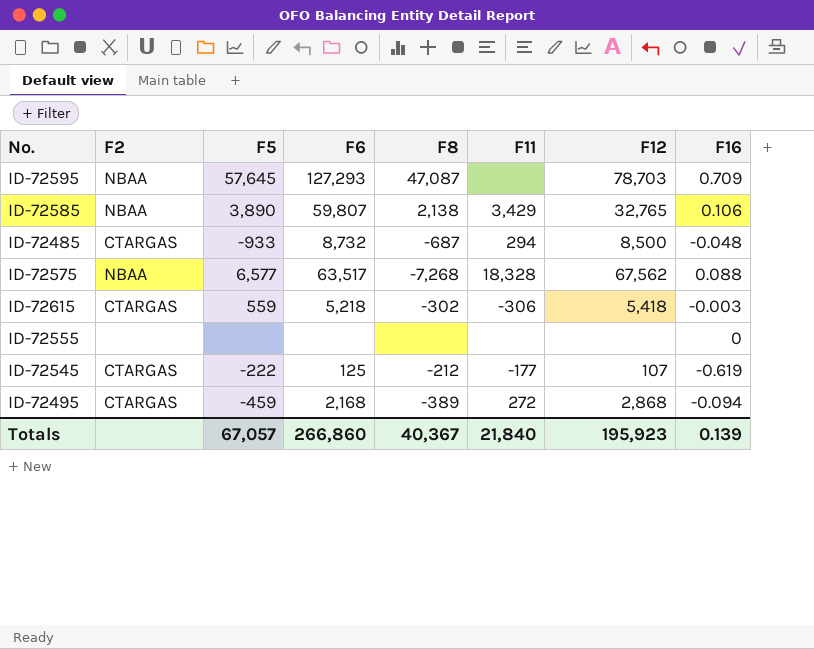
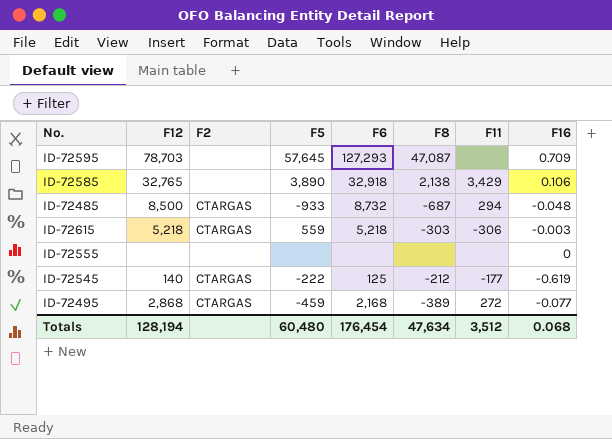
column F12 | position: 7 -> 2
row ID-72575: NBAA | 6,577 | 63,517 | -7,268 | 18,328 | 67,562 | 0.088 -> none
ID-72595 | F2: NBAA -> none
ID-72585 | F2: NBAA -> none
ID-72585 | F6: 59,807 -> 32,918
ID-72615 | F12: 5,418 -> 5,218
ID-72615 | F8: -302 -> -303
ID-72545 | F12: 107 -> 140
ID-72495 | F16: -0.094 -> -0.077
Totals | F12: 195,923 -> 128,194
Totals | F5: 67,057 -> 60,480
Totals | F6: 266,860 -> 176,454
Totals | F8: 40,367 -> 47,634
Totals | F11: 21,840 -> 3,512
Totals | F16: 0.139 -> 0.068

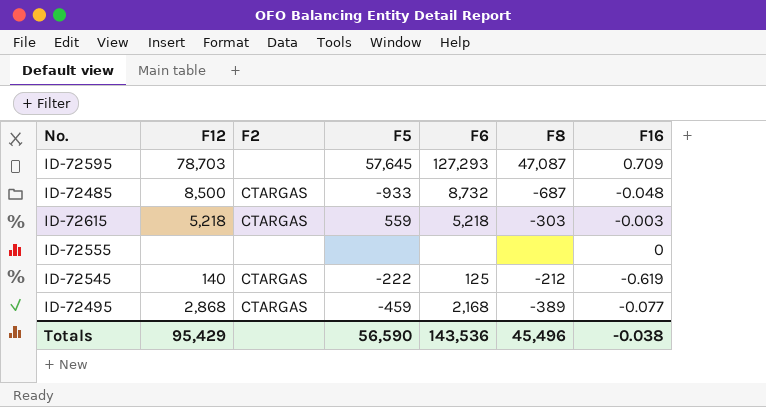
column F11 | position: 7 -> none
row ID-72585: 32,765 | none | 3,890 | 32,918 | 2,138 | 3,429 | 0.106 -> none
Totals | F12: 128,194 -> 95,429
Totals | F5: 60,480 -> 56,590
Totals | F6: 176,454 -> 143,536
Totals | F8: 47,634 -> 45,496
Totals | F16: 0.068 -> -0.038

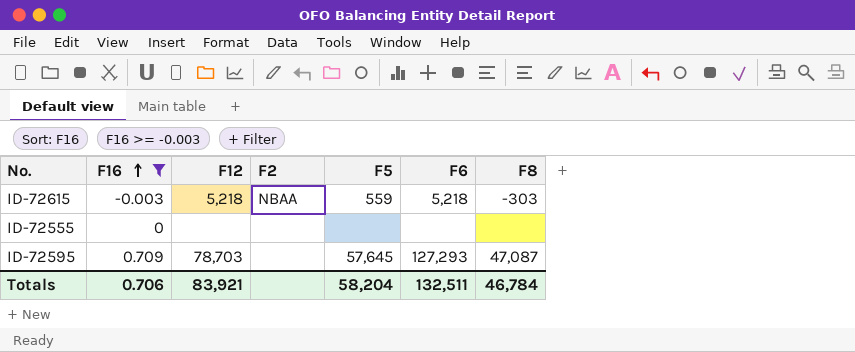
filter: none -> F16 >= -0.003
row order: none -> F16 ascending
column F16 | position: 7 -> 2
ID-72615 | F2: CTARGAS -> NBAA
Totals | F16: -0.038 -> 0.706
Totals | F12: 95,429 -> 83,921
Totals | F5: 56,590 -> 58,204
Totals | F6: 143,536 -> 132,511
Totals | F8: 45,496 -> 46,784

